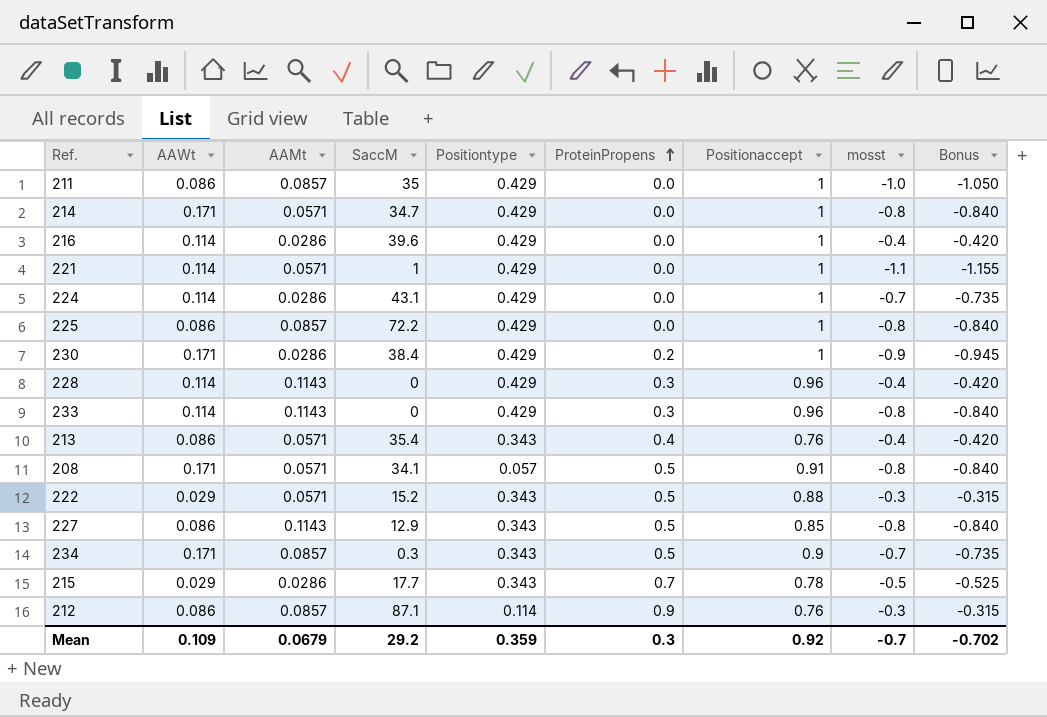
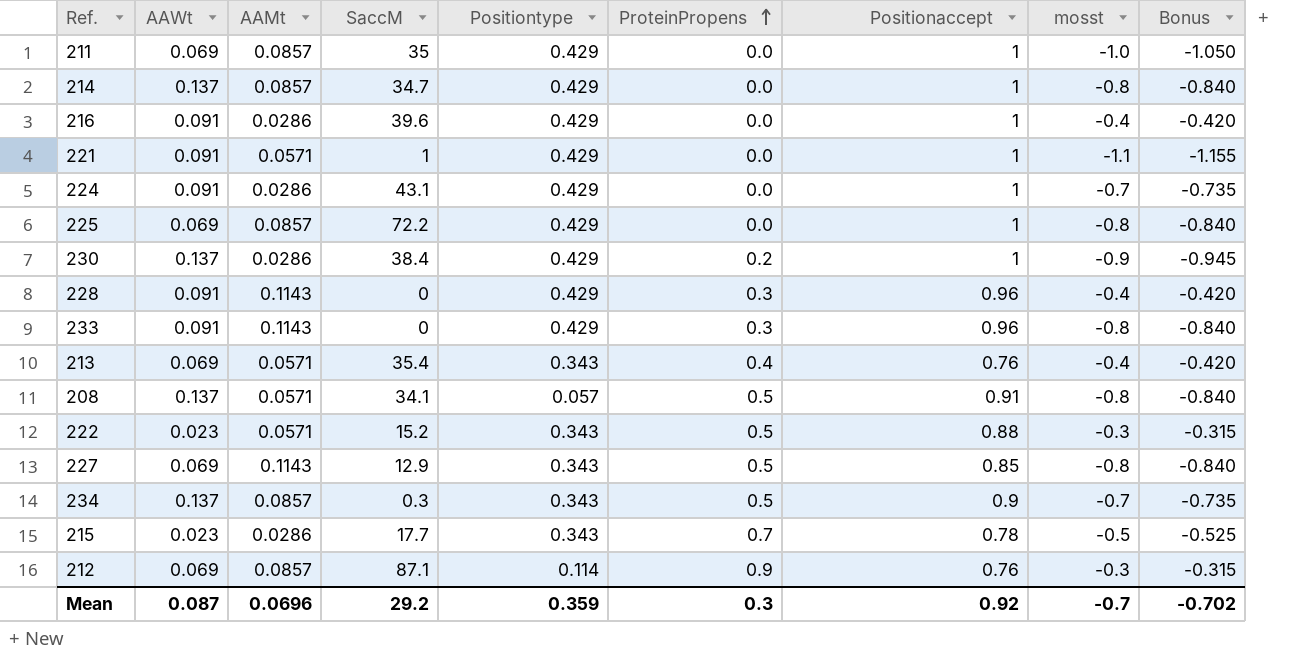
211 | AAWt: 0.086 -> 0.069
214 | AAWt: 0.171 -> 0.137
214 | AAMt: 0.0571 -> 0.0857
216 | AAWt: 0.114 -> 0.091
221 | AAWt: 0.114 -> 0.091
224 | AAWt: 0.114 -> 0.091
225 | AAWt: 0.086 -> 0.069
230 | AAWt: 0.171 -> 0.137
228 | AAWt: 0.114 -> 0.091
233 | AAWt: 0.114 -> 0.091
213 | AAWt: 0.086 -> 0.069
208 | AAWt: 0.171 -> 0.137
222 | AAWt: 0.029 -> 0.023
227 | AAWt: 0.086 -> 0.069
234 | AAWt: 0.171 -> 0.137
215 | AAWt: 0.029 -> 0.023
212 | AAWt: 0.086 -> 0.069
Mean | AAWt: 0.109 -> 0.087
Mean | AAMt: 0.0679 -> 0.0696

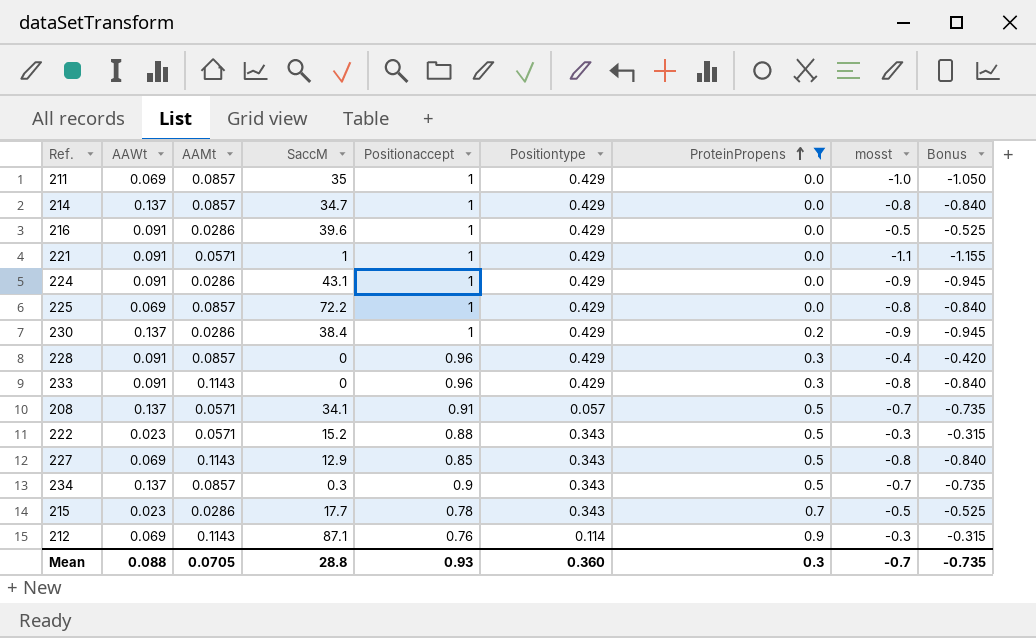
filter: none -> ProteinPropens != 0.4
column Positionaccept | position: 7 -> 5
216 | mosst: -0.4 -> -0.5
216 | Bonus: -0.420 -> -0.525
224 | mosst: -0.7 -> -0.9
224 | Bonus: -0.735 -> -0.945
228 | AAMt: 0.1143 -> 0.0857
208 | mosst: -0.8 -> -0.7
208 | Bonus: -0.840 -> -0.735
212 | AAMt: 0.0857 -> 0.1143
Mean | AAWt: 0.087 -> 0.088
Mean | AAMt: 0.0696 -> 0.0705
Mean | SaccM: 29.2 -> 28.8
Mean | Positionaccept: 0.92 -> 0.93
Mean | Positiontype: 0.359 -> 0.360
Mean | Bonus: -0.702 -> -0.735

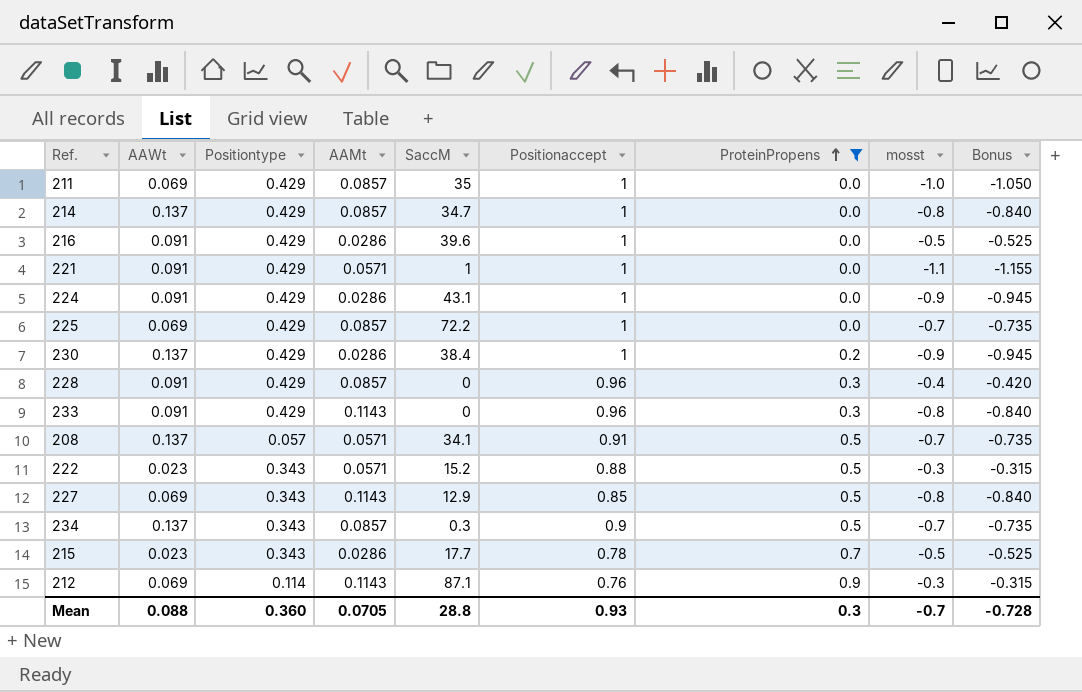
column Positiontype | position: 6 -> 3
225 | mosst: -0.8 -> -0.7
225 | Bonus: -0.840 -> -0.735
Mean | Bonus: -0.735 -> -0.728

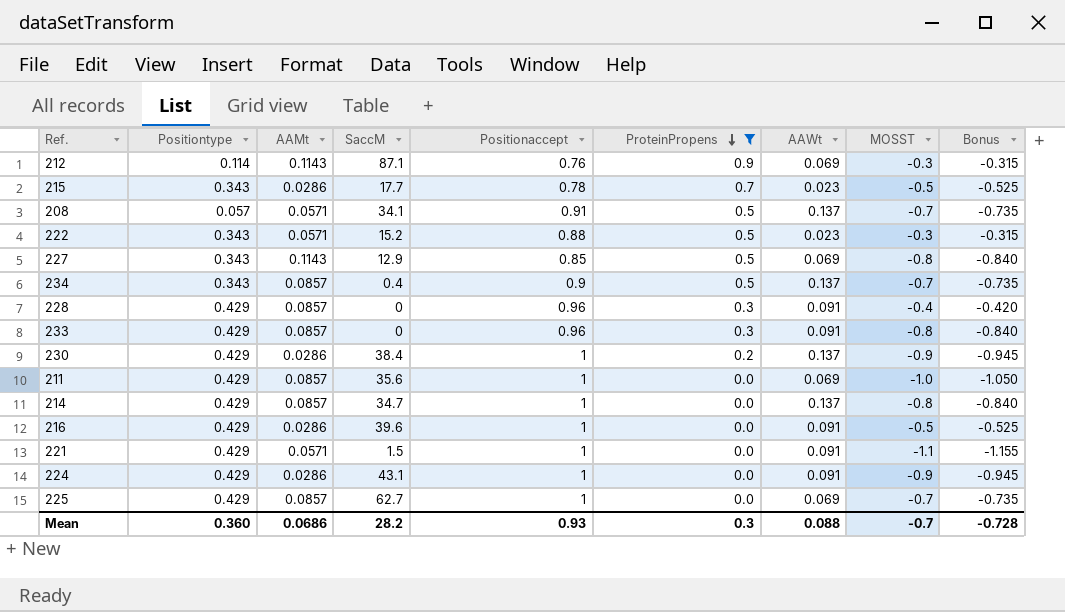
row order: ProteinPropens ascending -> ProteinPropens descending
column AAWt | position: 2 -> 7
column name: mosst -> MOSST
234 | SaccM: 0.3 -> 0.4
233 | AAMt: 0.1143 -> 0.0857
211 | SaccM: 35 -> 35.6
221 | SaccM: 1 -> 1.5
225 | SaccM: 72.2 -> 62.7
Mean | AAMt: 0.0705 -> 0.0686
Mean | SaccM: 28.8 -> 28.2

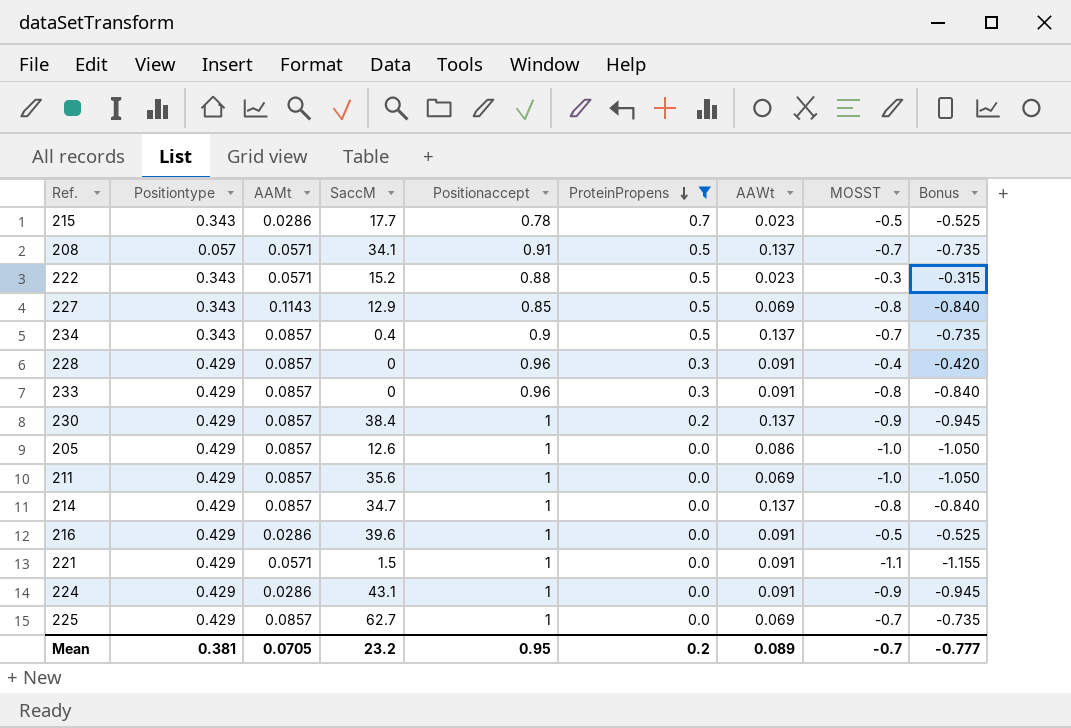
row 212: 0.114 | 0.1143 | 87.1 | 0.76 | 0.9 | 0.069 | -0.3 | -0.315 -> none
230 | AAMt: 0.0286 -> 0.0857
row 205: none -> 0.429 | 0.0857 | 12.6 | 1 | 0.0 | 0.086 | -1.0 | -1.050
Mean | Positiontype: 0.360 -> 0.381
Mean | AAMt: 0.0686 -> 0.0705
Mean | SaccM: 28.2 -> 23.2
Mean | Positionaccept: 0.93 -> 0.95
Mean | ProteinPropens: 0.3 -> 0.2
Mean | AAWt: 0.088 -> 0.089
Mean | Bonus: -0.728 -> -0.777

